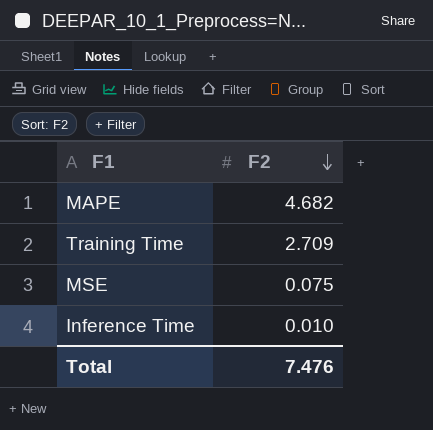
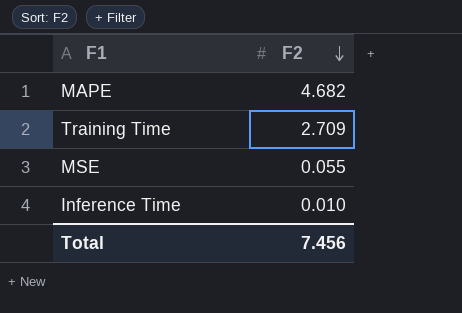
MSE | F2: 0.075 -> 0.055
Total | F2: 7.476 -> 7.456

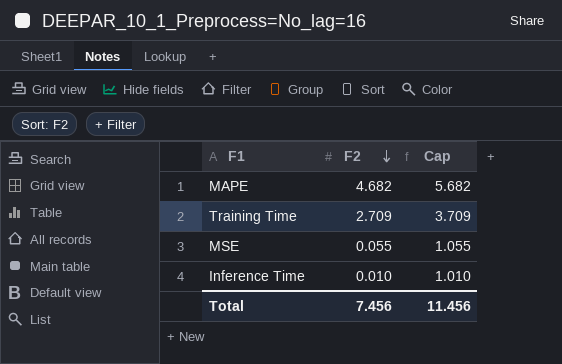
column Cap | formula: none -> [F2] + 1

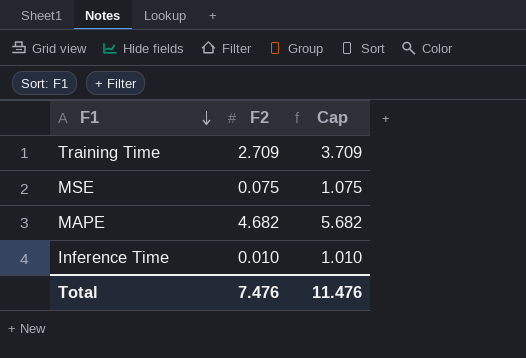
row order: F2 descending -> F1 descending
MSE | F2: 0.055 -> 0.075
MSE | Cap: 1.055 -> 1.075
Total | F2: 7.456 -> 7.476
Total | Cap: 11.456 -> 11.476

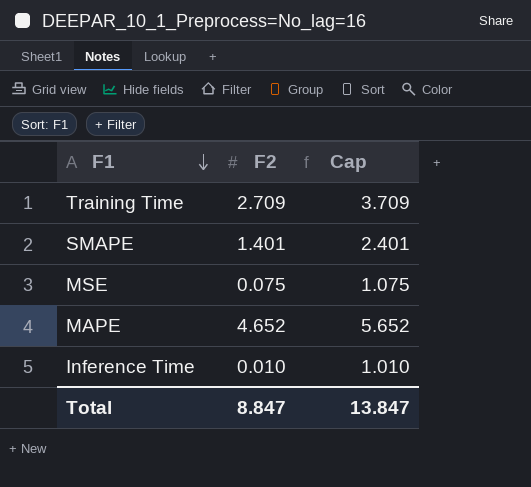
row SMAPE: none -> 1.401 | 2.401
MAPE | F2: 4.682 -> 4.652
MAPE | Cap: 5.682 -> 5.652
Total | F2: 7.476 -> 8.847
Total | Cap: 11.476 -> 13.847

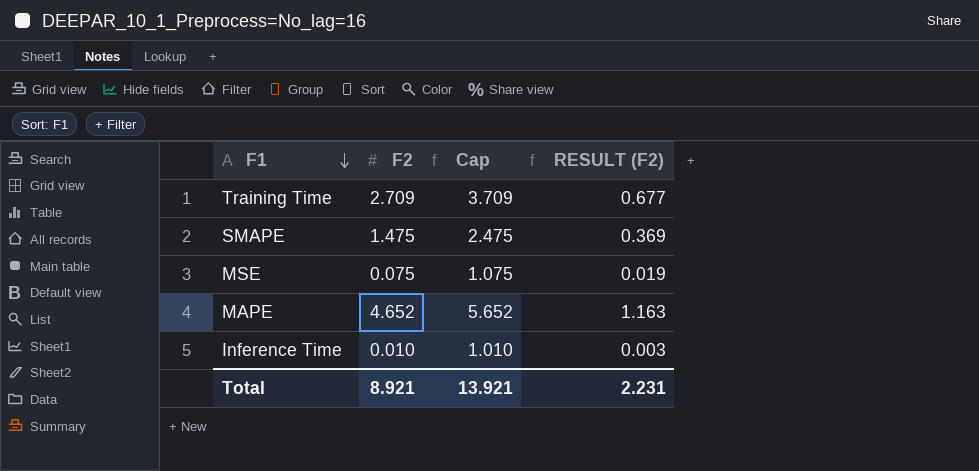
column RESULT (F2) | formula: none -> [F2] * 0.25
SMAPE | F2: 1.401 -> 1.475
SMAPE | Cap: 2.401 -> 2.475
Total | F2: 8.847 -> 8.921
Total | Cap: 13.847 -> 13.921

